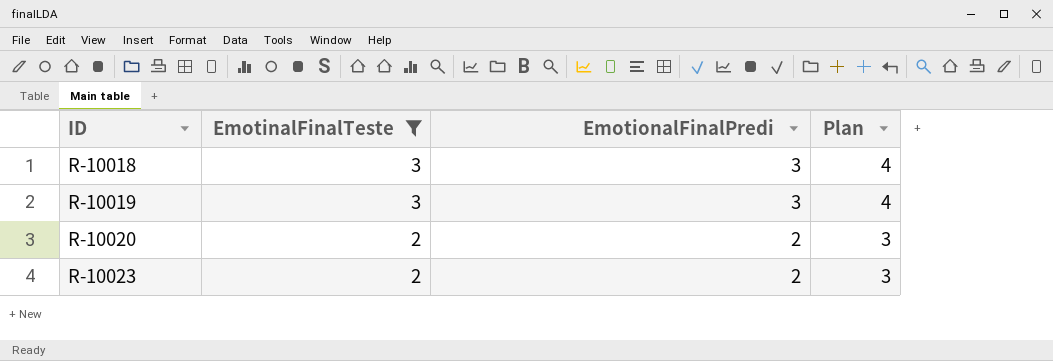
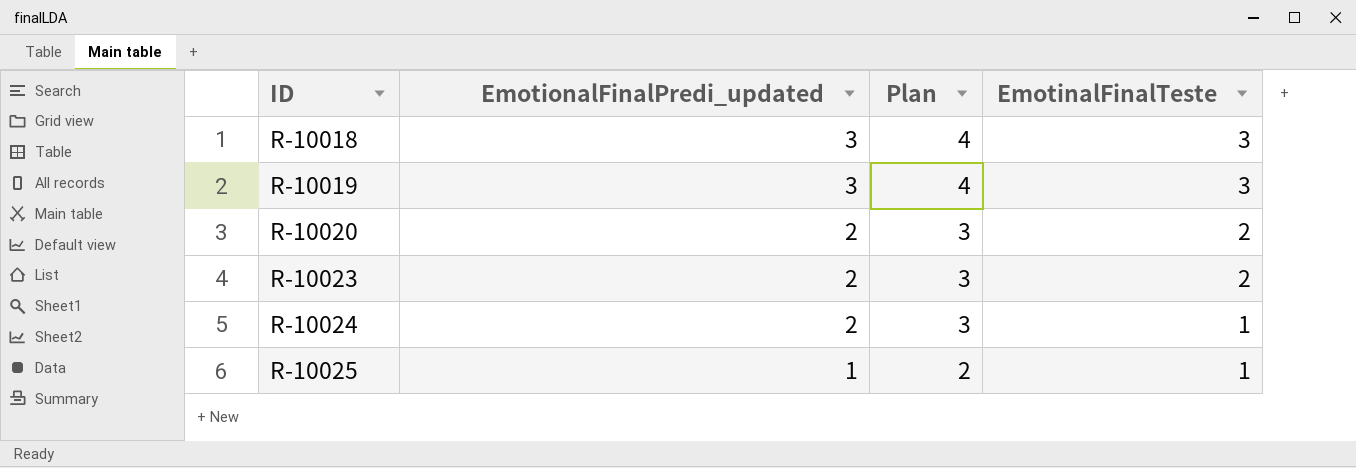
filter: EmotinalFinalTeste != 1 -> none
column name: EmotionalFinalPredi -> EmotionalFinalPredi_updated
column EmotinalFinalTeste | position: 2 -> 4

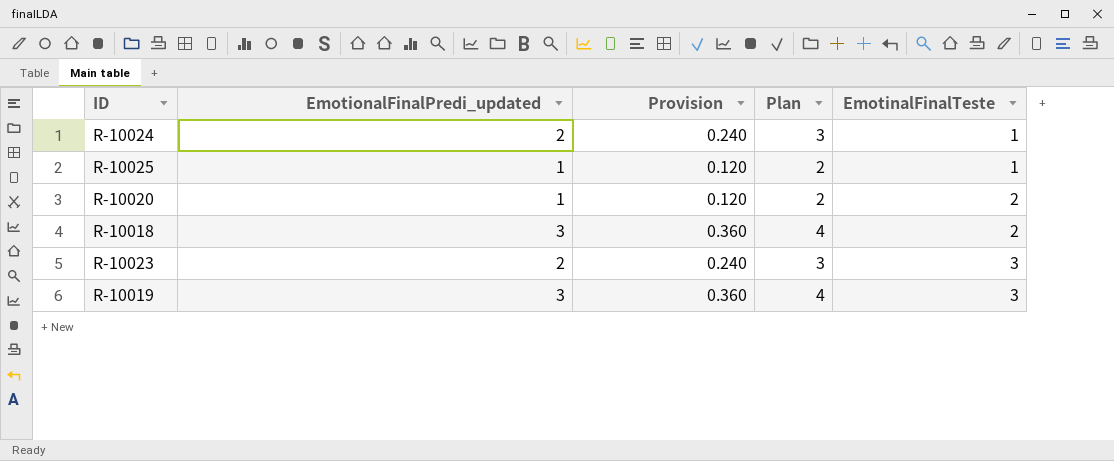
row order: ID ascending -> EmotinalFinalTeste ascending
column Provision | formula: none -> [EmotionalFinalPredi_updated] * 0.12
R-10020 | EmotionalFinalPredi_updated: 2 -> 1
R-10020 | Plan: 3 -> 2
R-10018 | EmotinalFinalTeste: 3 -> 2
R-10023 | EmotinalFinalTeste: 2 -> 3

